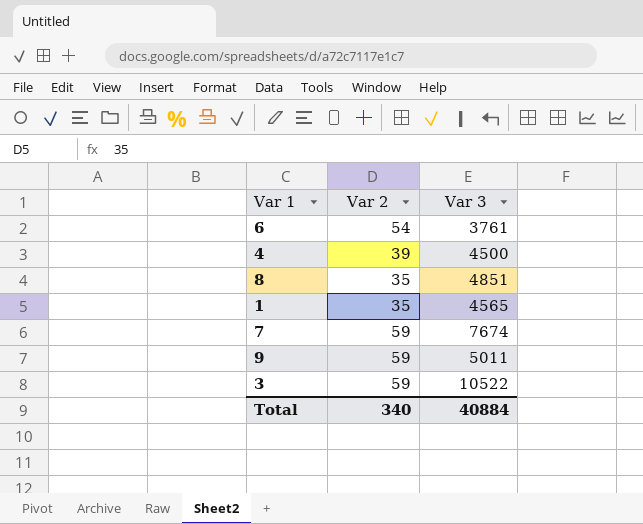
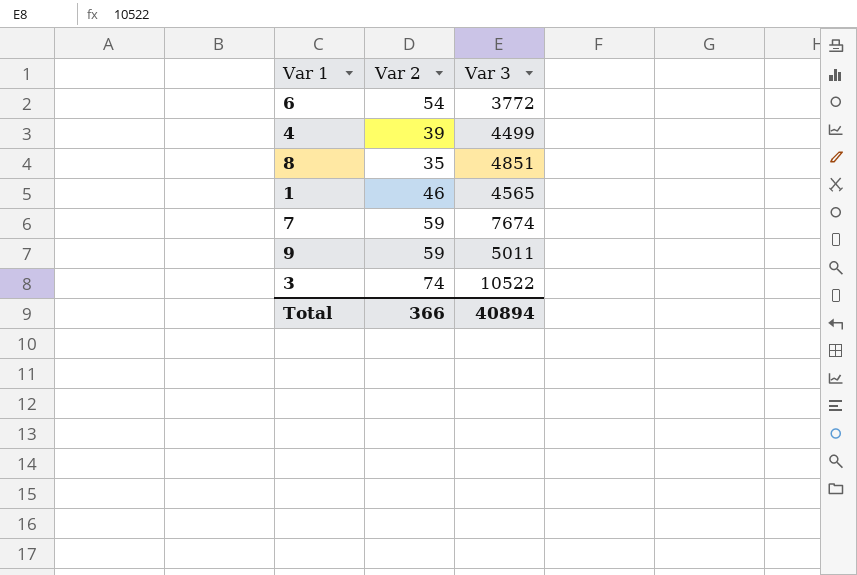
6 | Var 3: 3761 -> 3772
4 | Var 3: 4500 -> 4499
1 | Var 2: 35 -> 46
3 | Var 2: 59 -> 74
Total | Var 2: 340 -> 366
Total | Var 3: 40884 -> 40894

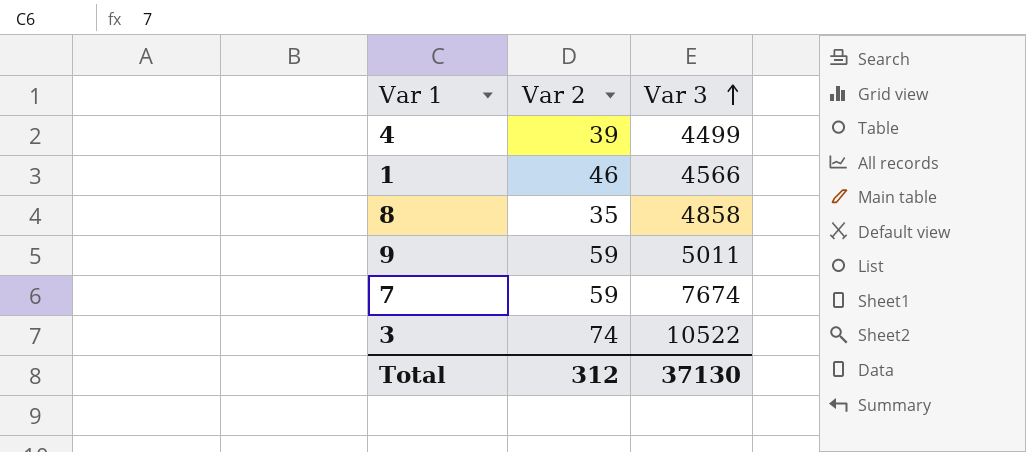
row order: none -> Var 3 ascending
row 6: 54 | 3772 -> none
1 | Var 3: 4565 -> 4566
8 | Var 3: 4851 -> 4858
Total | Var 2: 366 -> 312
Total | Var 3: 40894 -> 37130

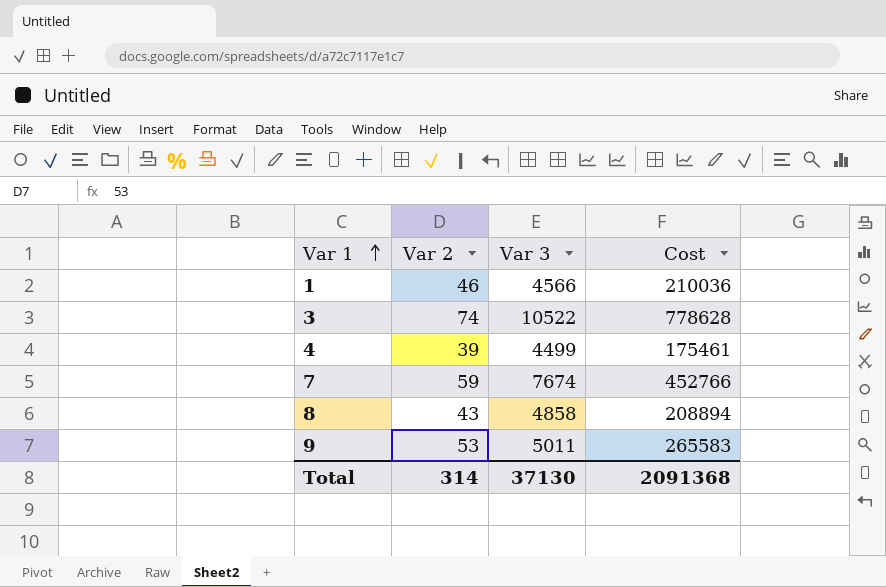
row order: Var 3 ascending -> Var 1 ascending
column Cost | formula: none -> [Var 2] * [Var 3]
8 | Var 2: 35 -> 43
9 | Var 2: 59 -> 53
Total | Var 2: 312 -> 314

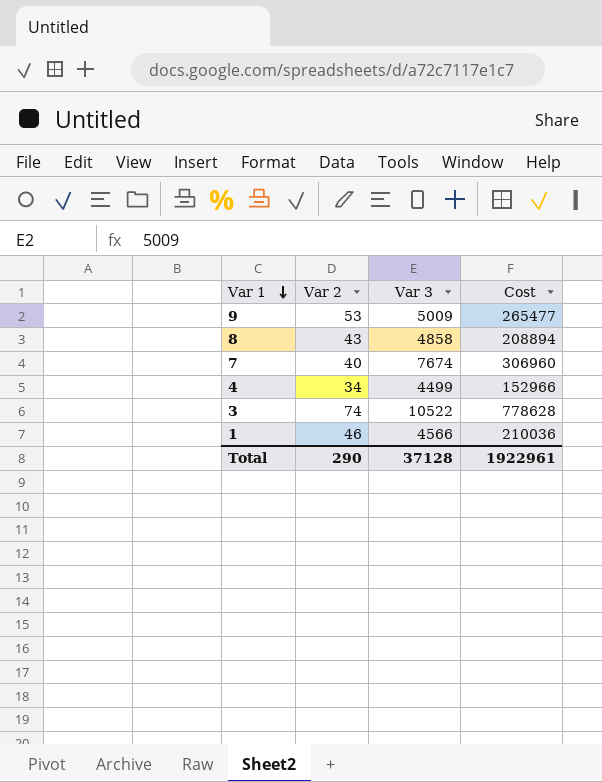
row order: Var 1 ascending -> Var 1 descending
9 | Var 3: 5011 -> 5009
9 | Cost: 265583 -> 265477
7 | Var 2: 59 -> 40
7 | Cost: 452766 -> 306960
4 | Var 2: 39 -> 34
4 | Cost: 175461 -> 152966
Total | Var 2: 314 -> 290
Total | Var 3: 37130 -> 37128
Total | Cost: 2091368 -> 1922961

